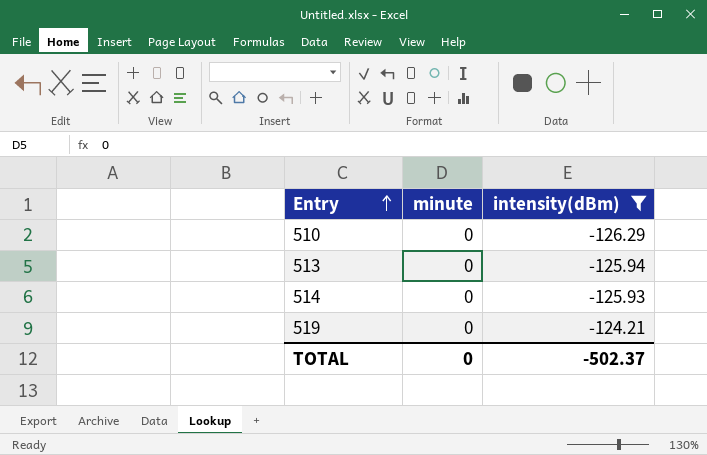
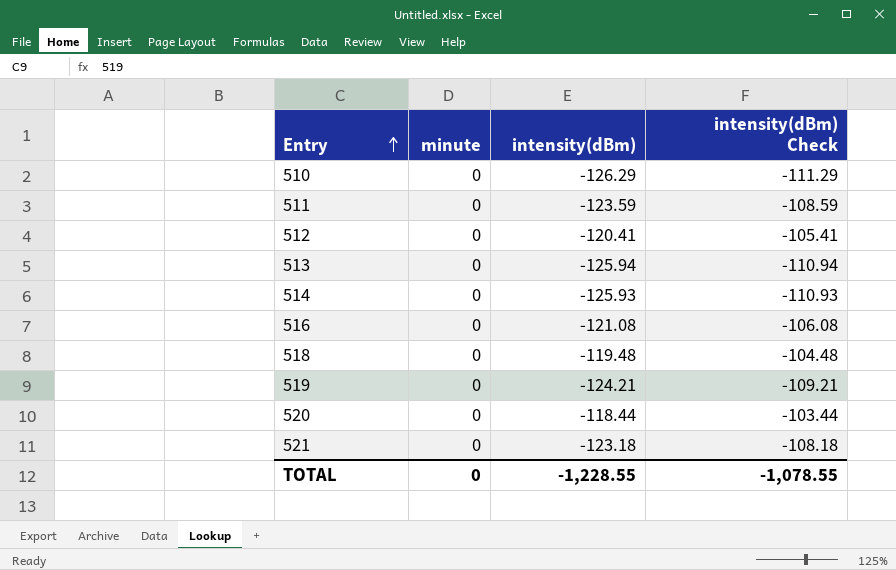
filter: intensity(dBm) <= -124.21 -> none
column intensity(dBm) Check | formula: none -> [intensity(dBm)] + 15
TOTAL | intensity(dBm): -502.37 -> -1,228.55

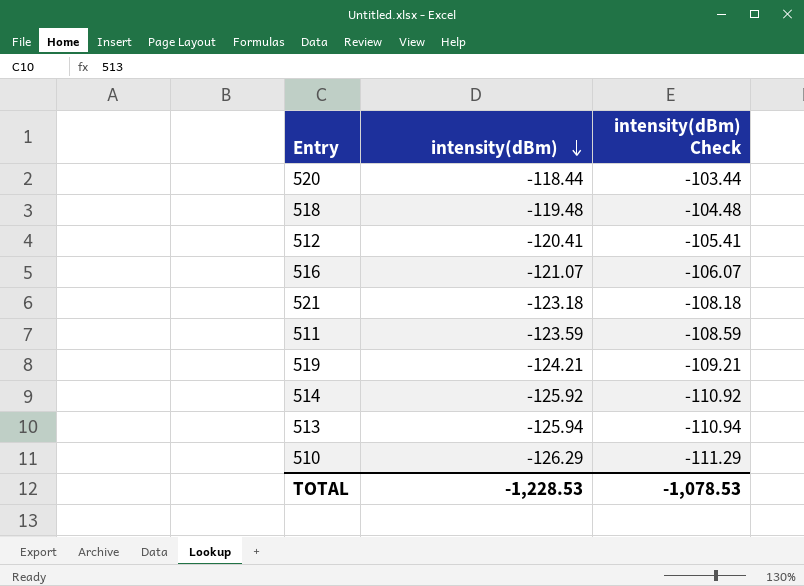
row order: Entry ascending -> intensity(dBm) descending
column minute | position: 2 -> none
516 | intensity(dBm): -121.08 -> -121.07
516 | intensity(dBm) Check: -106.08 -> -106.07
514 | intensity(dBm): -125.93 -> -125.92
514 | intensity(dBm) Check: -110.93 -> -110.92
TOTAL | intensity(dBm): -1,228.55 -> -1,228.53
TOTAL | intensity(dBm) Check: -1,078.55 -> -1,078.53

